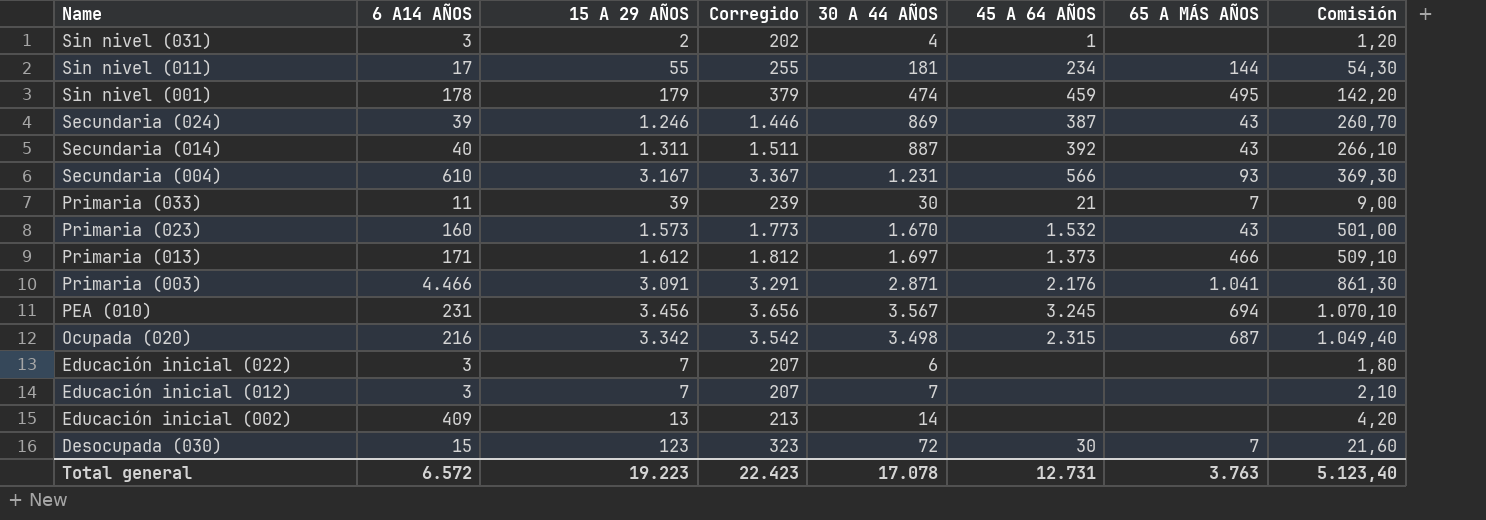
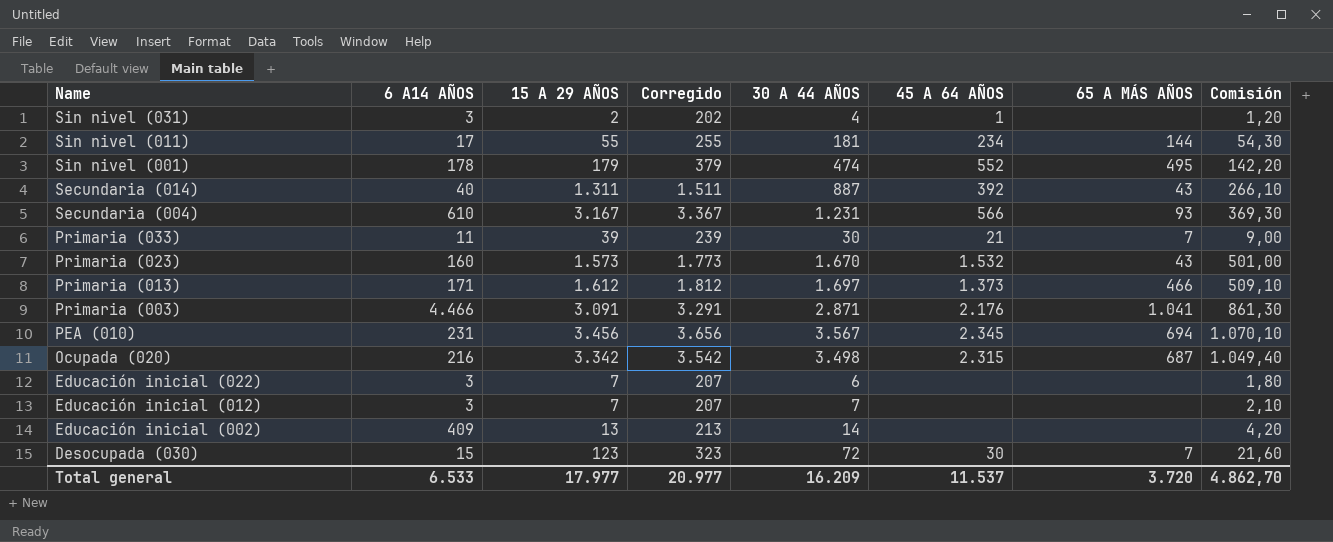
row Secundaria (024): 39 | 1.246 | 1.446 | 869 | 387 | 43 | 260,70 -> none
Sin nivel (001) | 45 A 64 AÑOS: 459 -> 552
PEA (010) | 45 A 64 AÑOS: 3.245 -> 2.345
Total general | 6 A14 AÑOS: 6.572 -> 6.533
Total general | 15 A 29 AÑOS: 19.223 -> 17.977
Total general | Corregido: 22.423 -> 20.977
Total general | 30 A 44 AÑOS: 17.078 -> 16.209
Total general | 45 A 64 AÑOS: 12.731 -> 11.537
Total general | 65 A MÁS AÑOS: 3.763 -> 3.720
Total general | Comisión: 5.123,40 -> 4.862,70

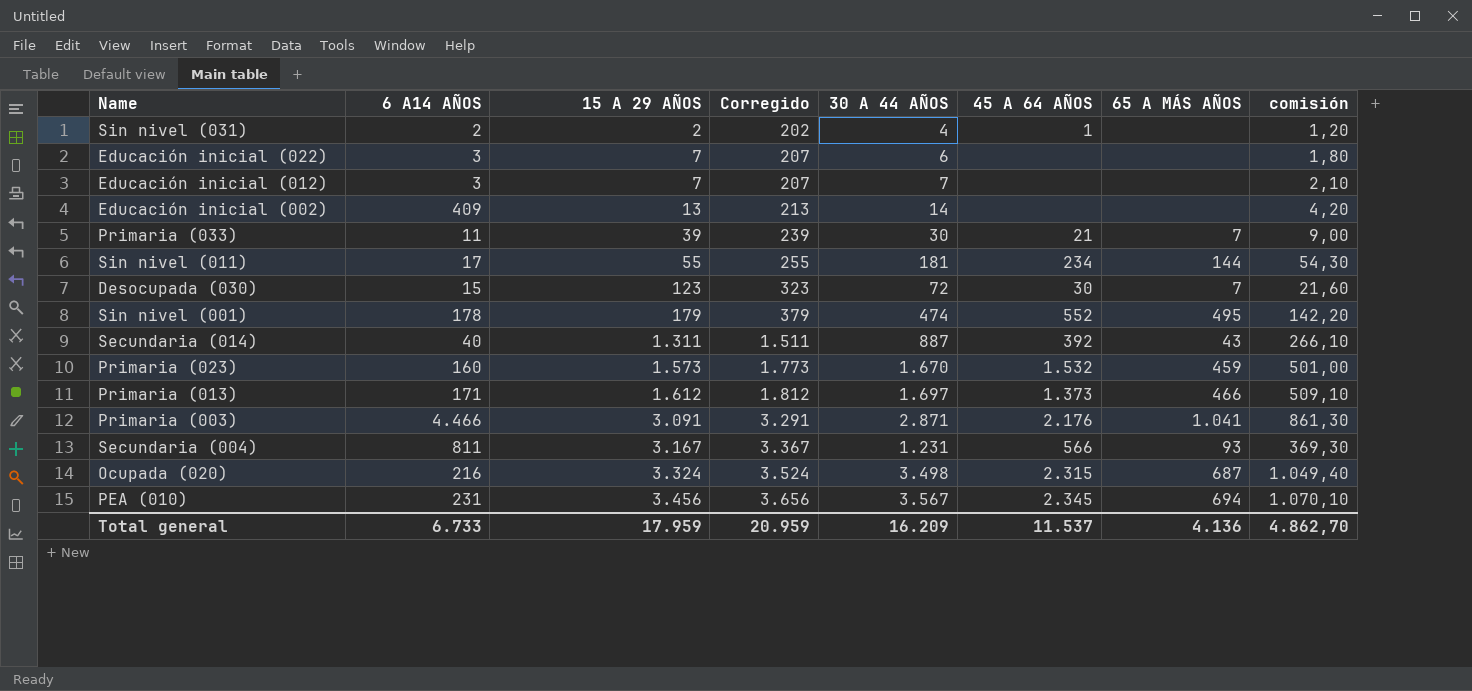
row order: Name descending -> 15 A 29 AÑOS ascending
column name: Comisión -> comisión
Sin nivel (031) | 6 A14 AÑOS: 3 -> 2
Primaria (023) | 65 A MÁS AÑOS: 43 -> 459
Secundaria (004) | 6 A14 AÑOS: 610 -> 811
Ocupada (020) | 15 A 29 AÑOS: 3.342 -> 3.324
Ocupada (020) | Corregido: 3.542 -> 3.524
Total general | 6 A14 AÑOS: 6.533 -> 6.733
Total general | 15 A 29 AÑOS: 17.977 -> 17.959
Total general | Corregido: 20.977 -> 20.959
Total general | 65 A MÁS AÑOS: 3.720 -> 4.136

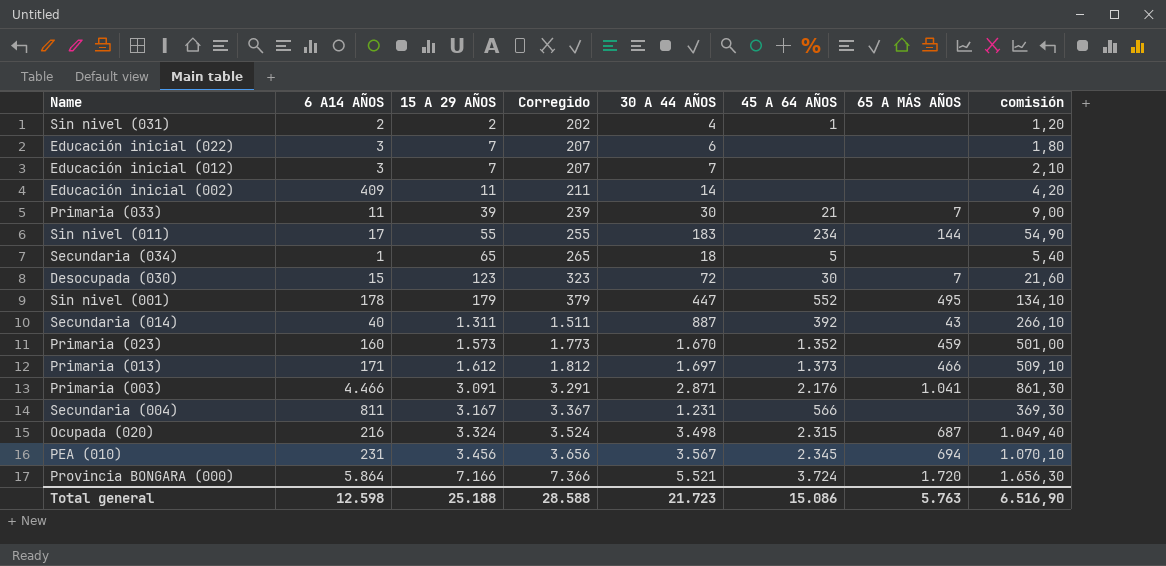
Educación inicial (002) | 15 A 29 AÑOS: 13 -> 11
Educación inicial (002) | Corregido: 213 -> 211
Sin nivel (011) | 30 A 44 AÑOS: 181 -> 183
Sin nivel (011) | comisión: 54,30 -> 54,90
row Secundaria (034): none -> 1 | 65 | 265 | 18 | 5 | none | 5,40
Sin nivel (001) | 30 A 44 AÑOS: 474 -> 447
Sin nivel (001) | comisión: 142,20 -> 134,10
Primaria (023) | 45 A 64 AÑOS: 1.532 -> 1.352
Secundaria (004) | 65 A MÁS AÑOS: 93 -> none
row Provincia BONGARA (000): none -> 5.864 | 7.166 | 7.366 | 5.521 | 3.724 | 1.720 | 1.656,30
Total general | 6 A14 AÑOS: 6.733 -> 12.598
Total general | 15 A 29 AÑOS: 17.959 -> 25.188
Total general | Corregido: 20.959 -> 28.588
Total general | 30 A 44 AÑOS: 16.209 -> 21.723
Total general | 45 A 64 AÑOS: 11.537 -> 15.086
Total general | 65 A MÁS AÑOS: 4.136 -> 5.763
Total general | comisión: 4.862,70 -> 6.516,90

